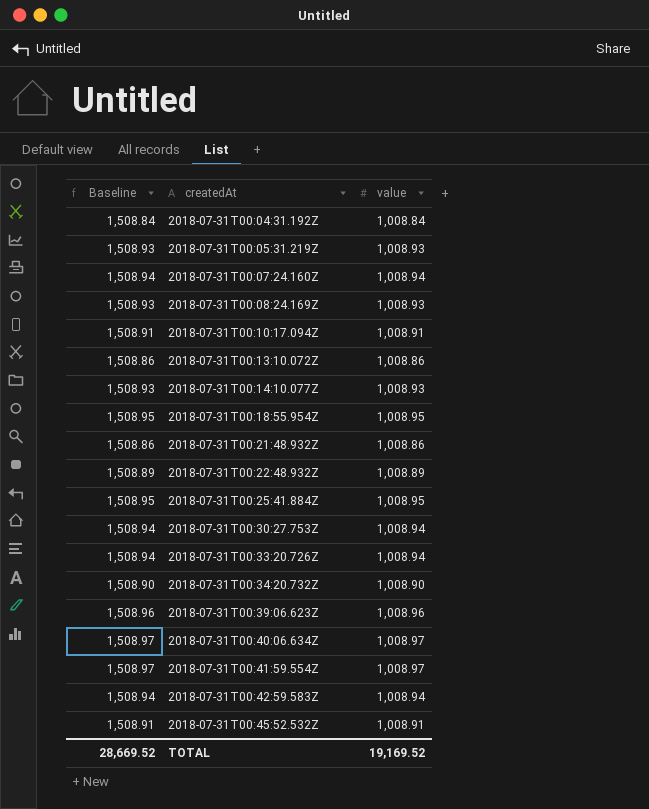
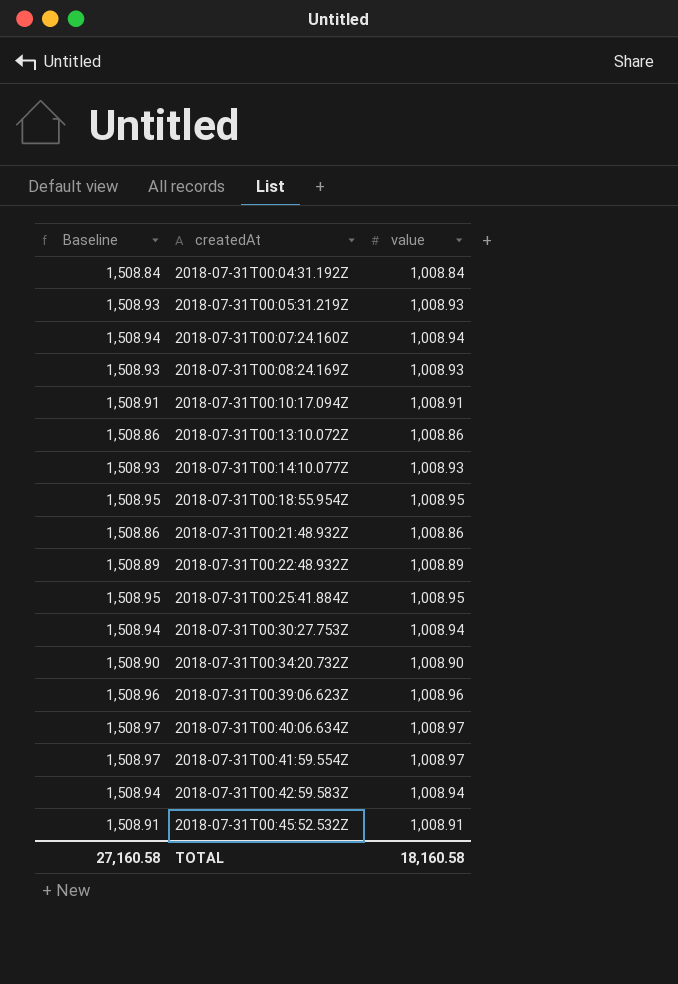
row 2018-07-31T00:33:20.726Z: 1,508.94 | 1,008.94 -> none
TOTAL | Baseline: 28,669.52 -> 27,160.58
TOTAL | value: 19,169.52 -> 18,160.58

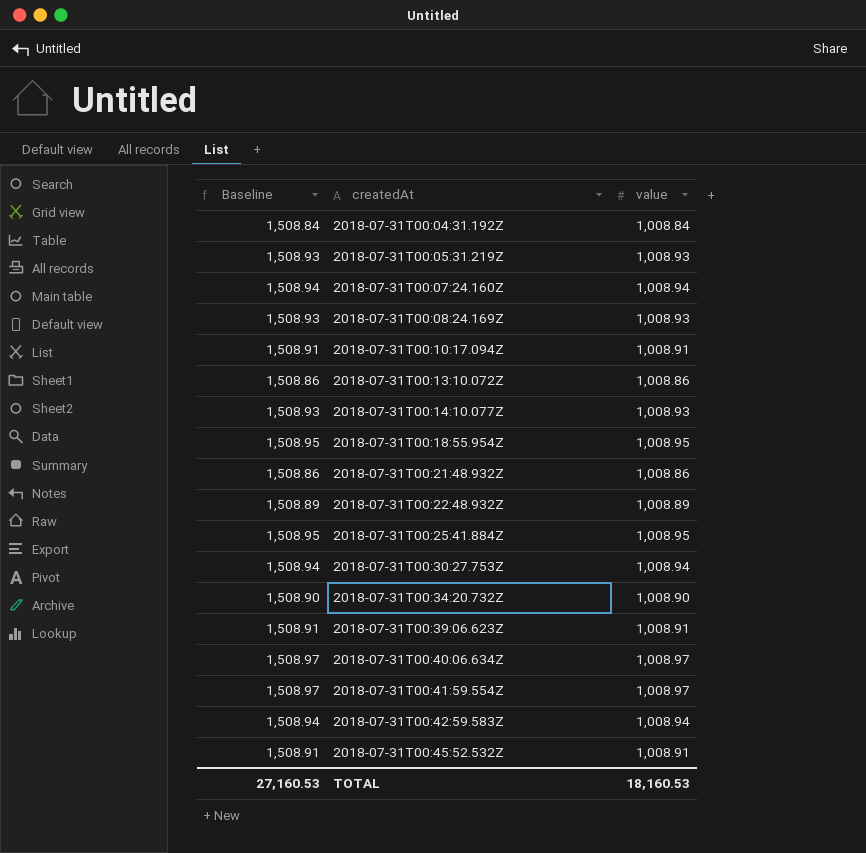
2018-07-31T00:39:06.623Z | Baseline: 1,508.96 -> 1,508.91
2018-07-31T00:39:06.623Z | value: 1,008.96 -> 1,008.91
TOTAL | Baseline: 27,160.58 -> 27,160.53
TOTAL | value: 18,160.58 -> 18,160.53

